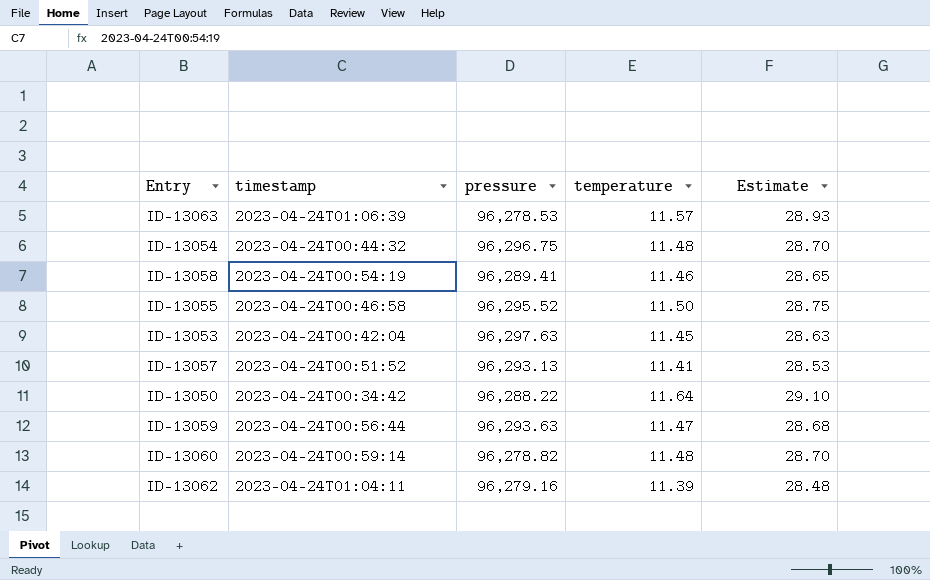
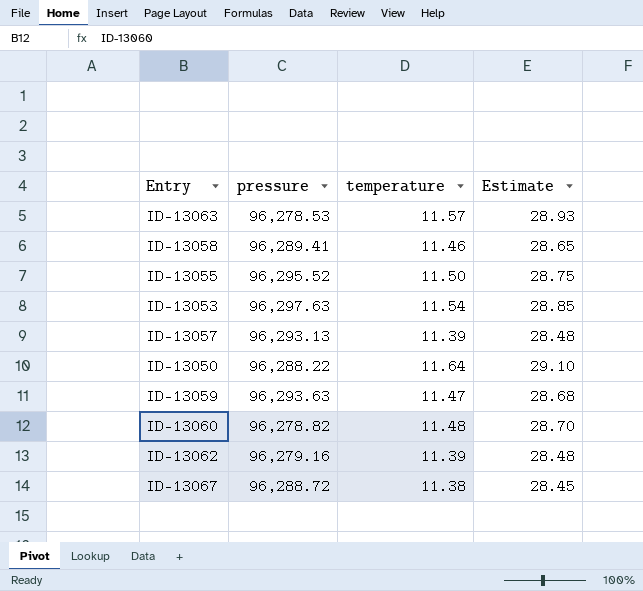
column timestamp | position: 2 -> none
row ID-13054: 2023-04-24T00:44:32 | 96,296.75 | 11.48 | 28.70 -> none
ID-13053 | temperature: 11.45 -> 11.54
ID-13053 | Estimate: 28.63 -> 28.85
ID-13057 | temperature: 11.41 -> 11.39
ID-13057 | Estimate: 28.53 -> 28.48
row ID-13067: none -> 96,288.72 | 11.38 | 28.45

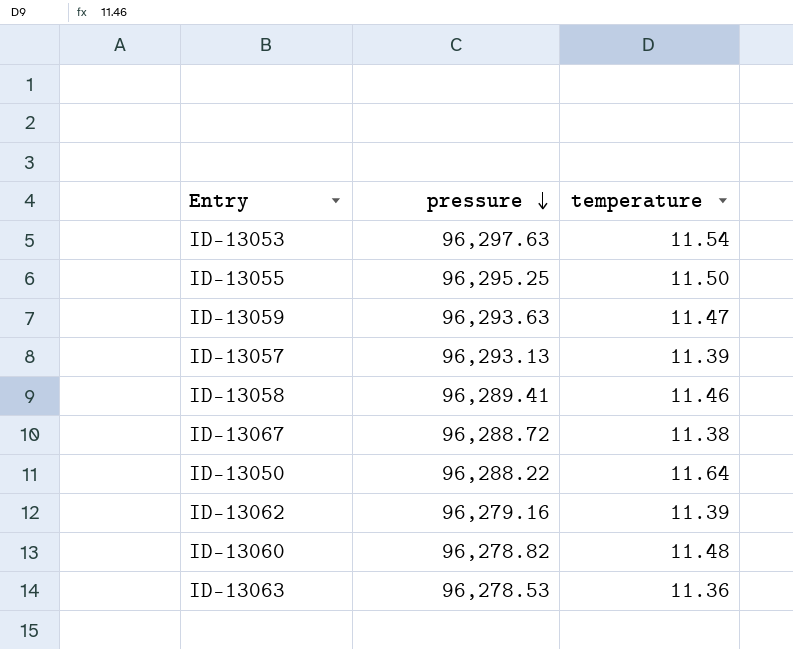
row order: none -> pressure descending
column Estimate | formula: [temperature] * 2.5 -> none
ID-13055 | pressure: 96,295.52 -> 96,295.25
ID-13063 | temperature: 11.57 -> 11.36

